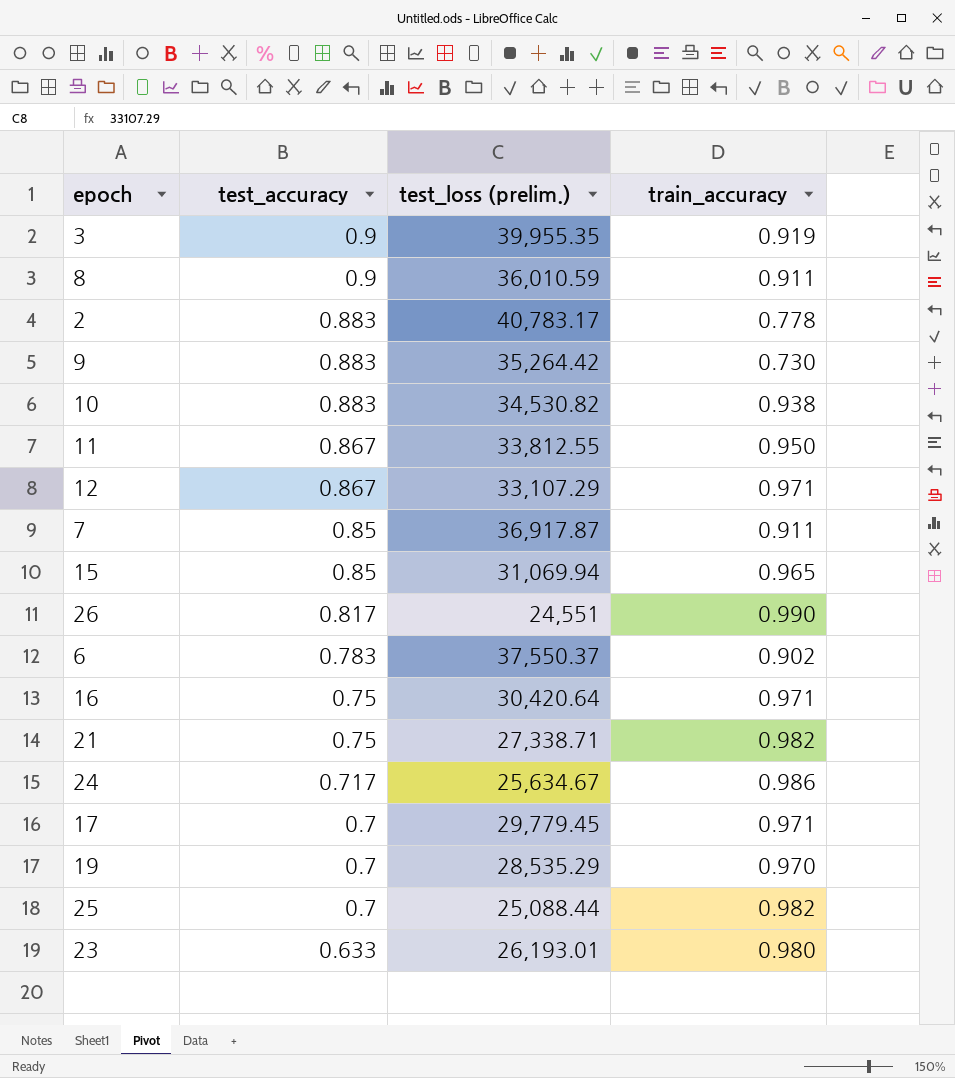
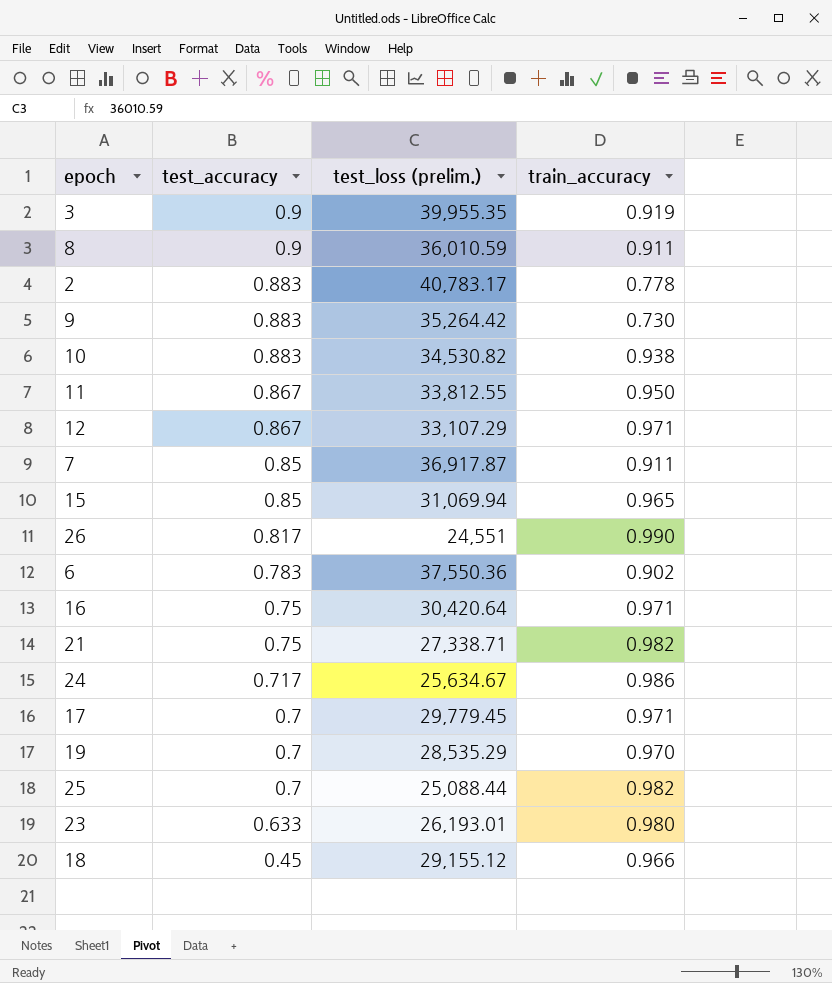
6 | test_loss (prelim.): 37,550.37 -> 37,550.36
row 18: none -> 0.45 | 29,155.12 | 0.966

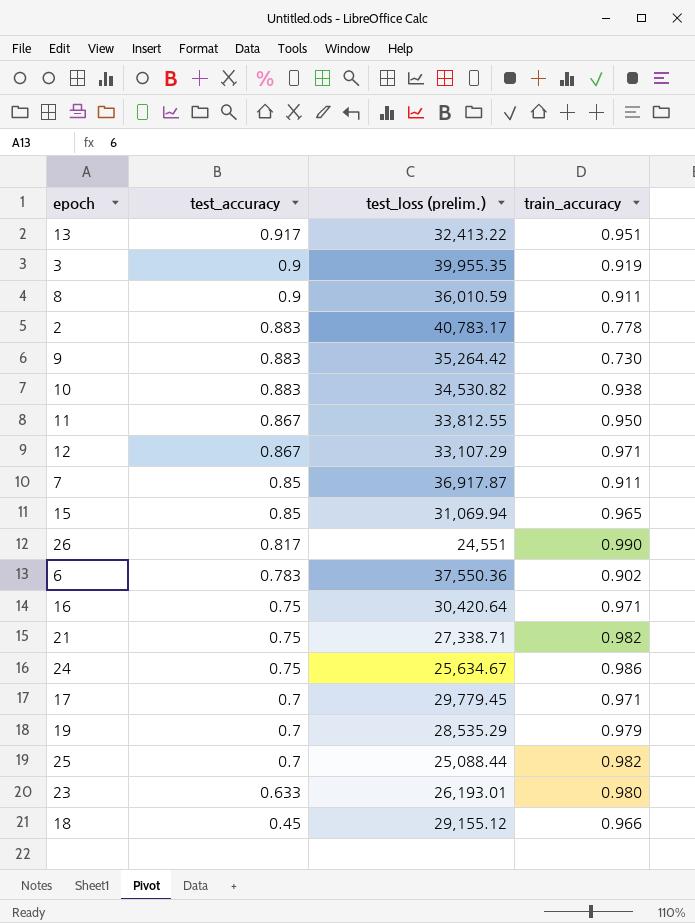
row 13: none -> 0.917 | 32,413.22 | 0.951
24 | test_accuracy: 0.717 -> 0.75
19 | train_accuracy: 0.970 -> 0.979

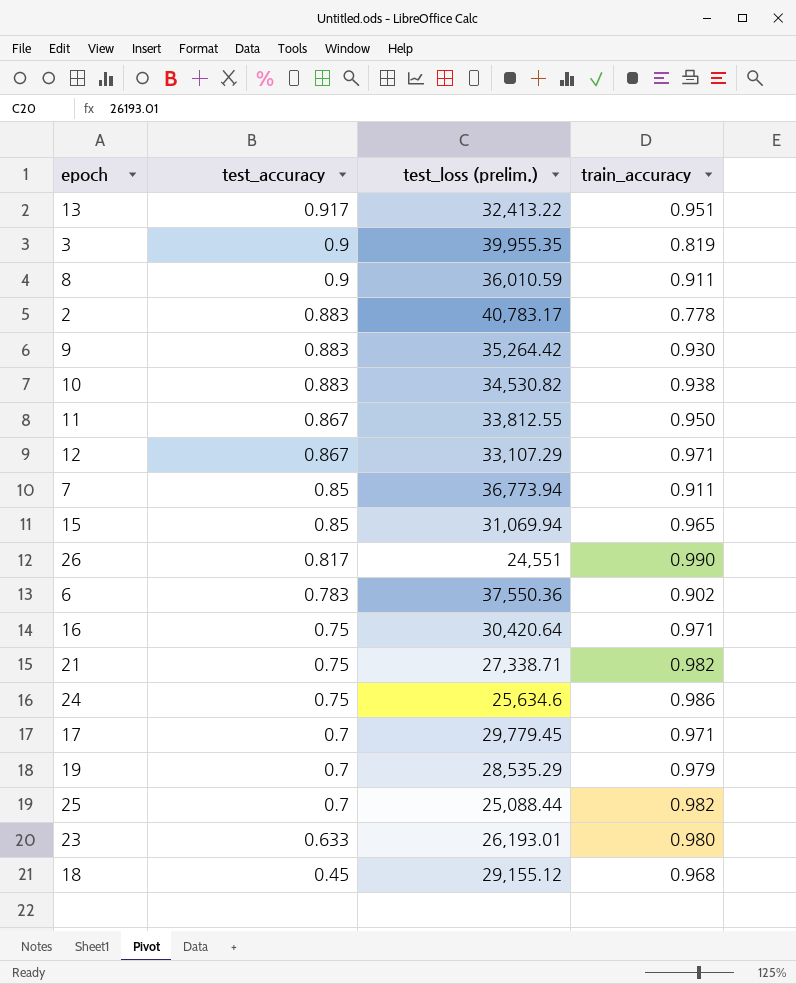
3 | train_accuracy: 0.919 -> 0.819
9 | train_accuracy: 0.730 -> 0.930
7 | test_loss (prelim.): 36,917.87 -> 36,773.94
24 | test_loss (prelim.): 25,634.67 -> 25,634.6
18 | train_accuracy: 0.966 -> 0.968

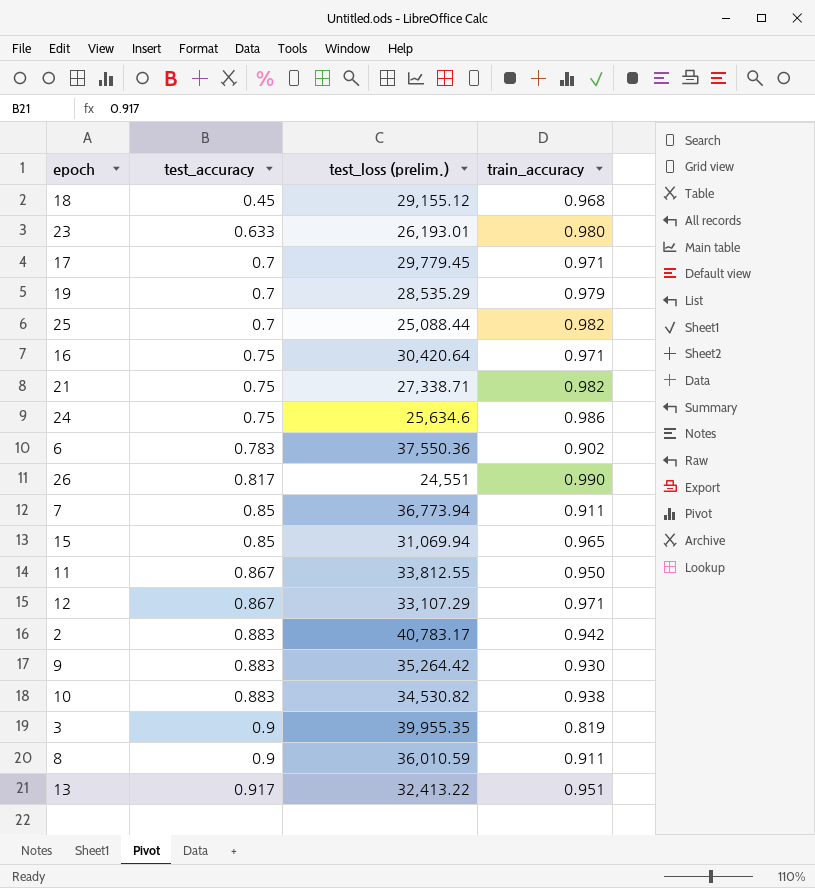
row order: test_accuracy descending -> test_accuracy ascending
2 | train_accuracy: 0.778 -> 0.942

